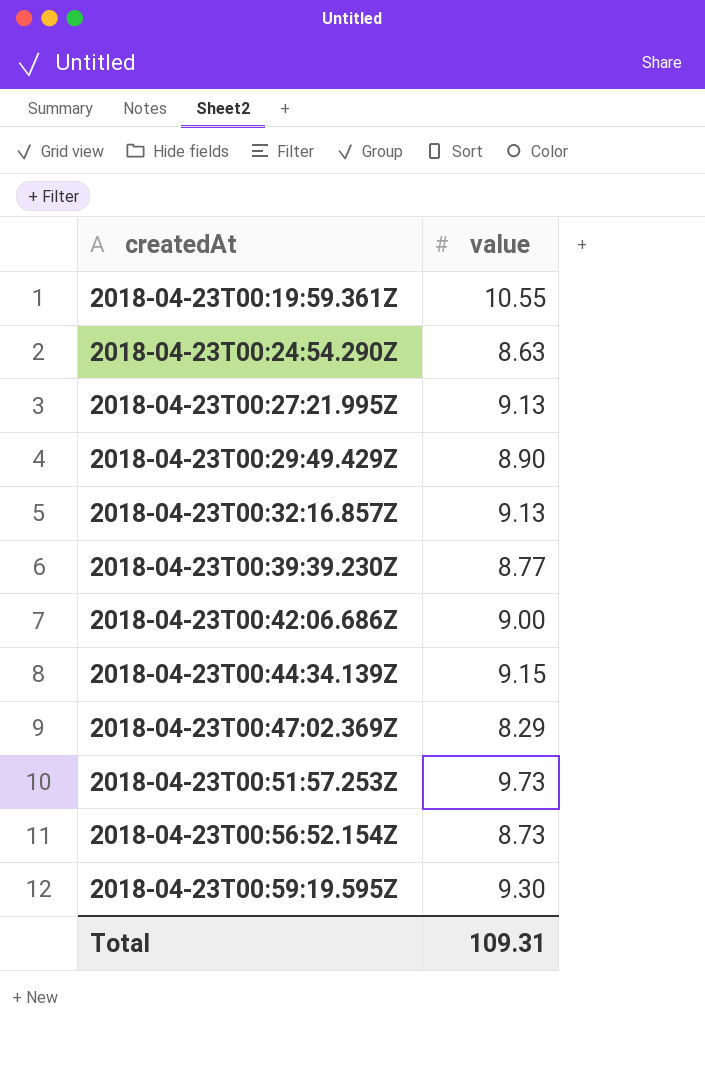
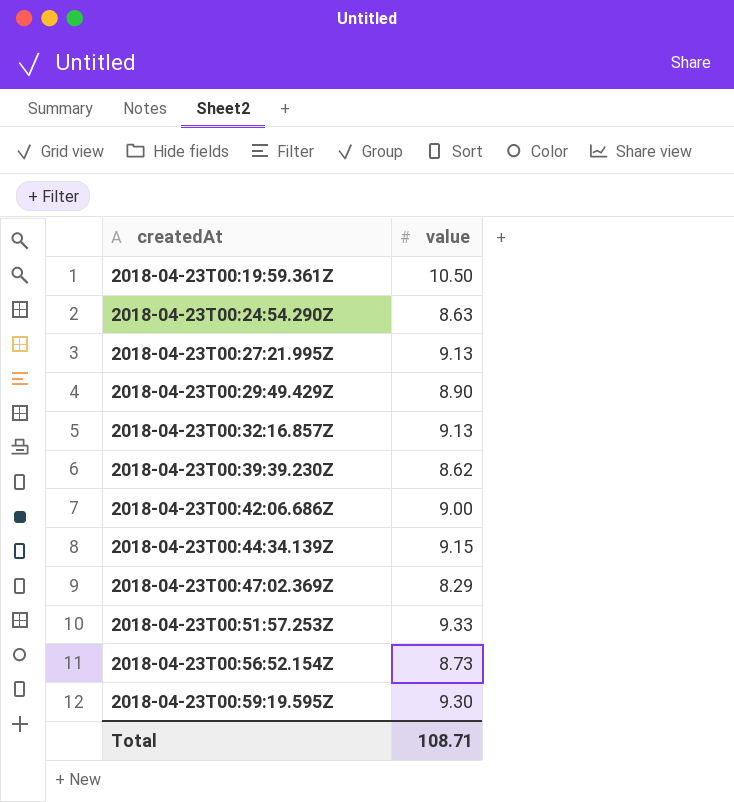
2018-04-23T00:19:59.361Z | value: 10.55 -> 10.50
2018-04-23T00:39:39.230Z | value: 8.77 -> 8.62
2018-04-23T00:51:57.253Z | value: 9.73 -> 9.33
Total | value: 109.31 -> 108.71

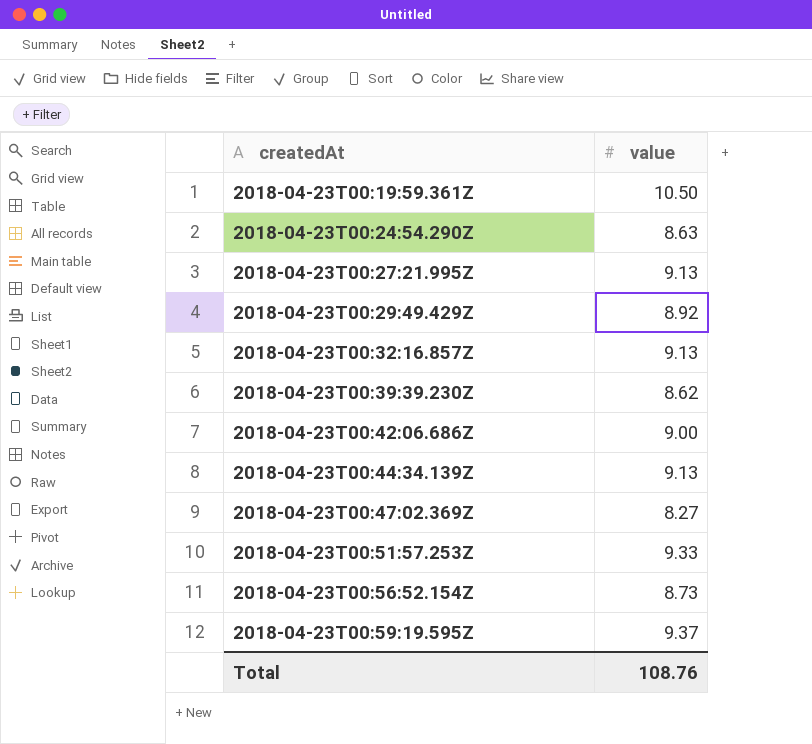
2018-04-23T00:29:49.429Z | value: 8.90 -> 8.92
2018-04-23T00:44:34.139Z | value: 9.15 -> 9.13
2018-04-23T00:47:02.369Z | value: 8.29 -> 8.27
2018-04-23T00:59:19.595Z | value: 9.30 -> 9.37
Total | value: 108.71 -> 108.76

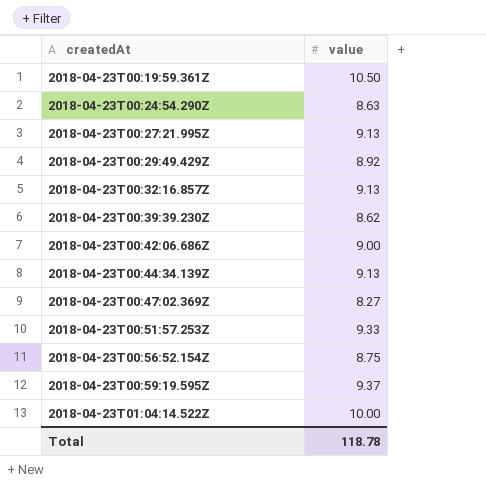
2018-04-23T00:56:52.154Z | value: 8.73 -> 8.75
row 2018-04-23T01:04:14.522Z: none -> 10.00
Total | value: 108.76 -> 118.78

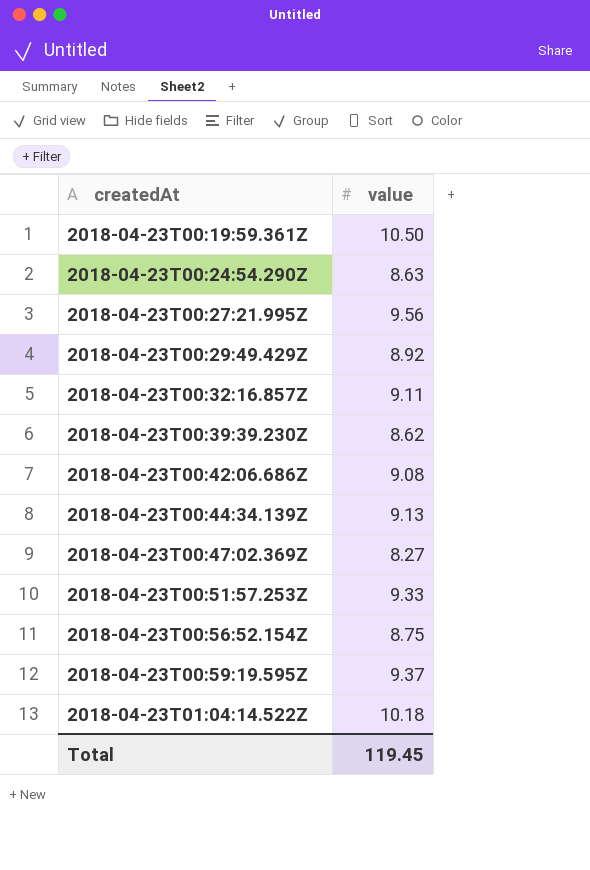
2018-04-23T00:27:21.995Z | value: 9.13 -> 9.56
2018-04-23T00:32:16.857Z | value: 9.13 -> 9.11
2018-04-23T00:42:06.686Z | value: 9.00 -> 9.08
2018-04-23T01:04:14.522Z | value: 10.00 -> 10.18
Total | value: 118.78 -> 119.45

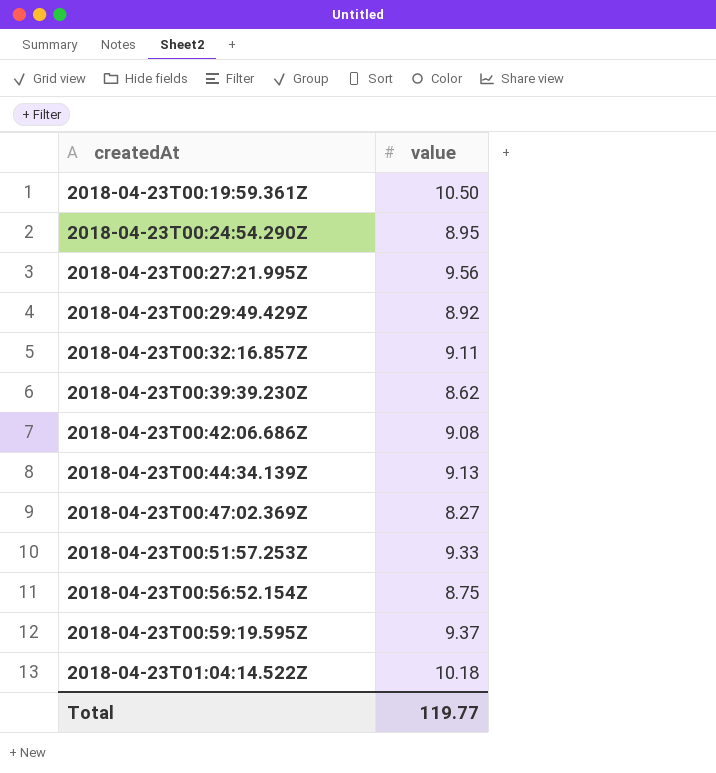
2018-04-23T00:24:54.290Z | value: 8.63 -> 8.95
Total | value: 119.45 -> 119.77

